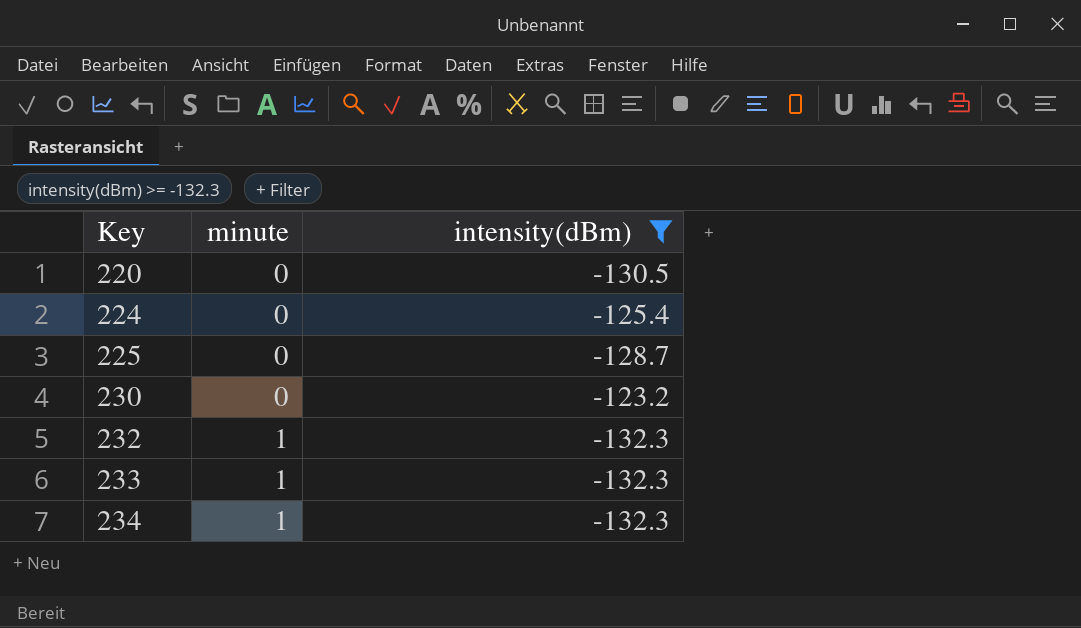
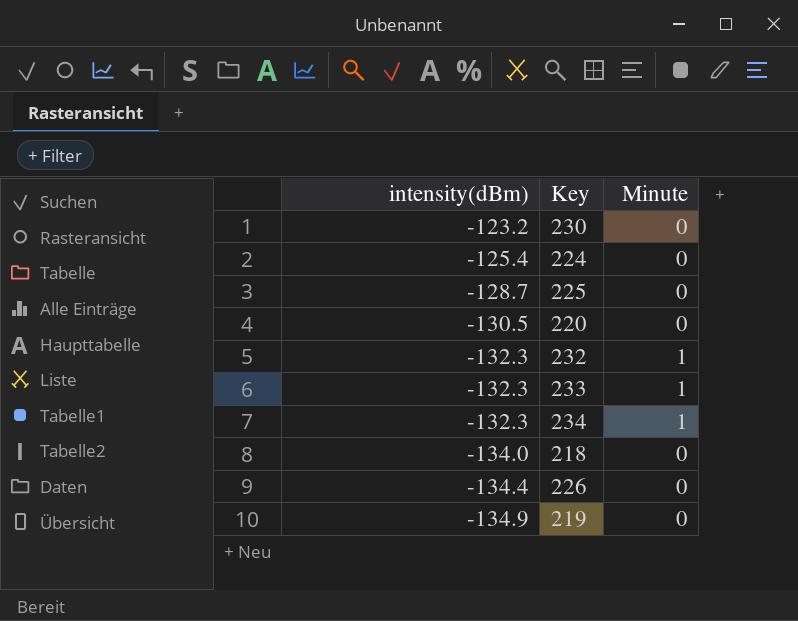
filter: intensity(dBm) >= -132.3 -> none
row order: Key ascending -> intensity(dBm) descending
column intensity(dBm) | position: 3 -> 1
column name: minute -> Minute

